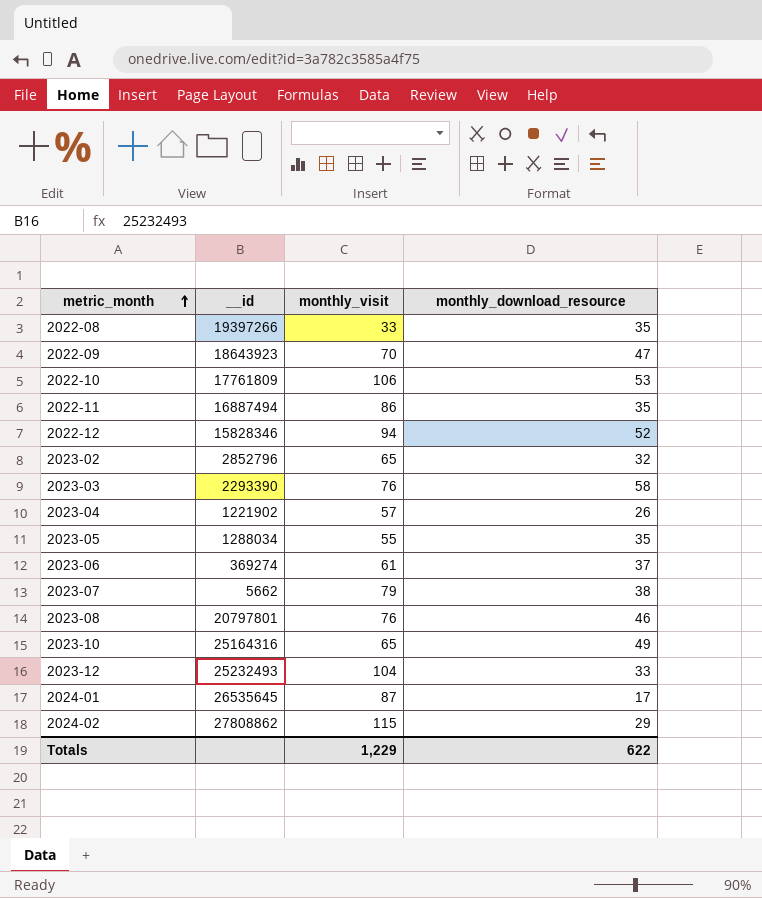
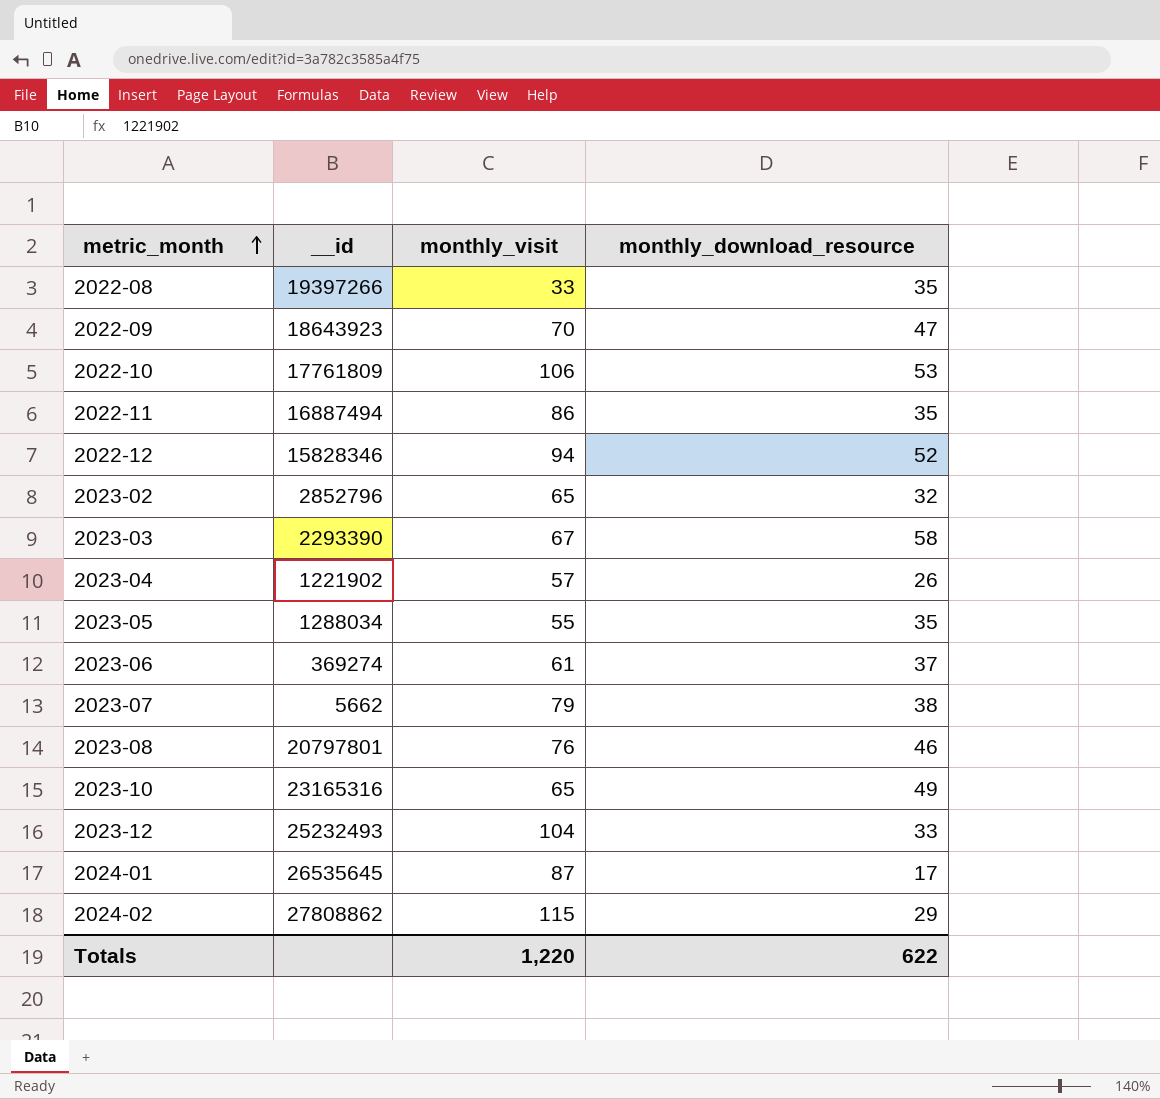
2023-03 | monthly_visit: 76 -> 67
2023-10 | __id: 25164316 -> 23165316
Totals | monthly_visit: 1,229 -> 1,220

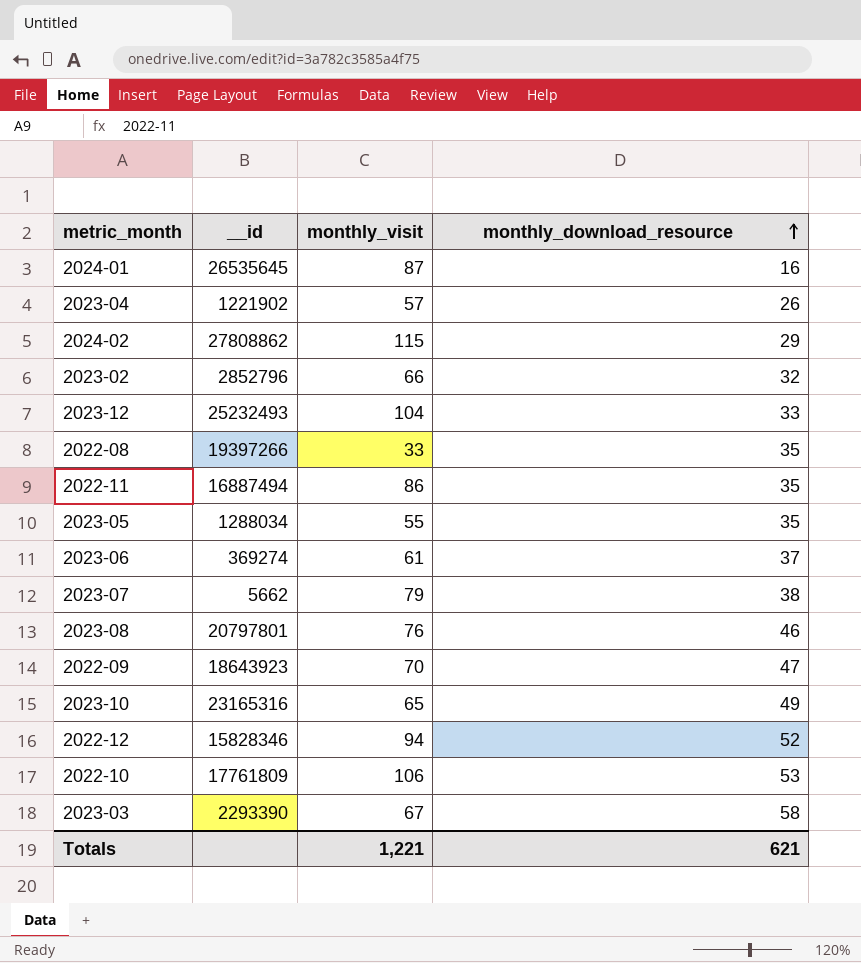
row order: metric_month ascending -> monthly_download_resource ascending
2024-01 | monthly_download_resource: 17 -> 16
2023-02 | monthly_visit: 65 -> 66
Totals | monthly_visit: 1,220 -> 1,221
Totals | monthly_download_resource: 622 -> 621

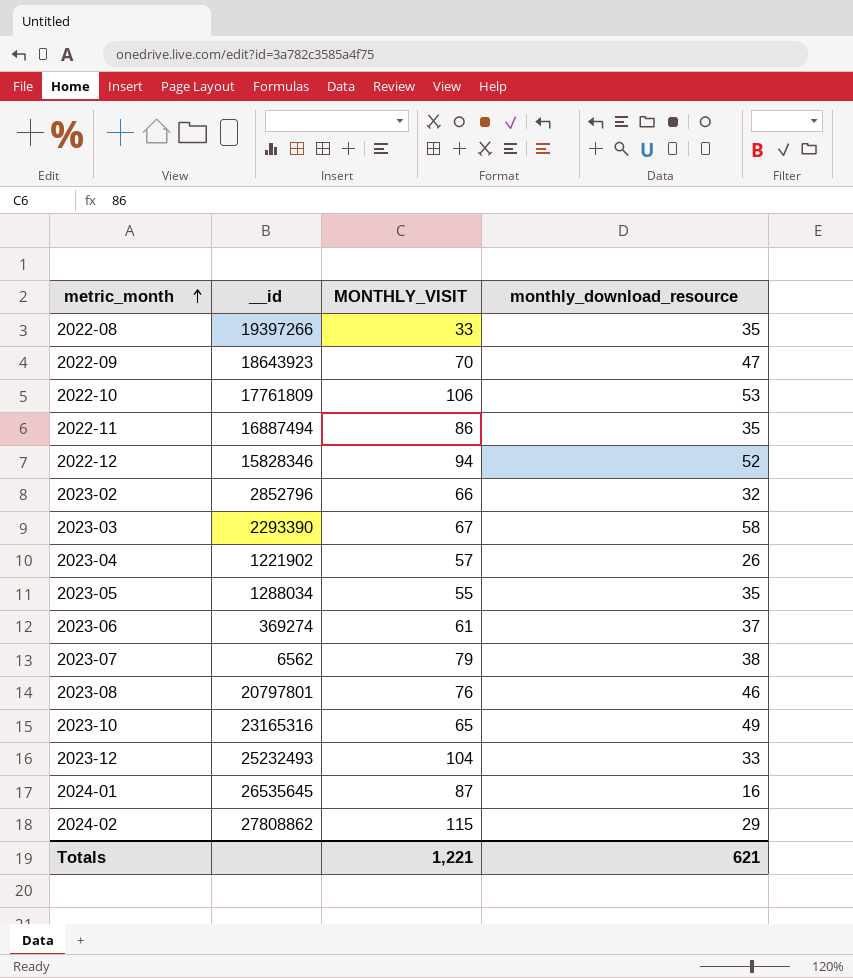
row order: monthly_download_resource ascending -> metric_month ascending
column name: monthly_visit -> MONTHLY_VISIT
2023-07 | __id: 5662 -> 6562

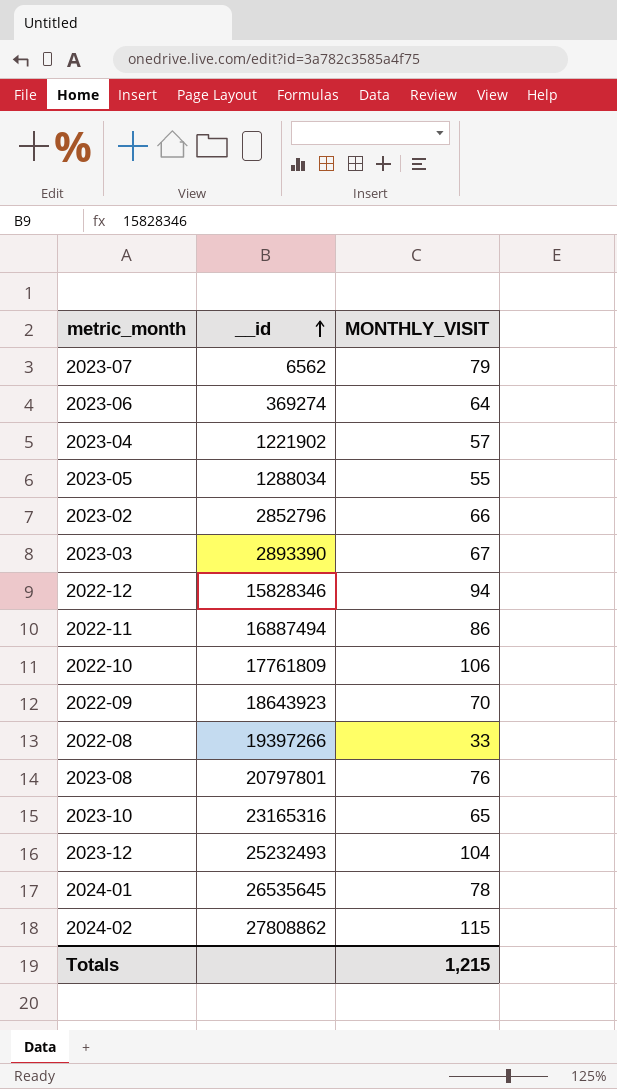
row order: metric_month ascending -> __id ascending
column monthly_download_resource | position: 4 -> none
2023-06 | MONTHLY_VISIT: 61 -> 64
2023-03 | __id: 2293390 -> 2893390
2024-01 | MONTHLY_VISIT: 87 -> 78
Totals | MONTHLY_VISIT: 1,221 -> 1,215

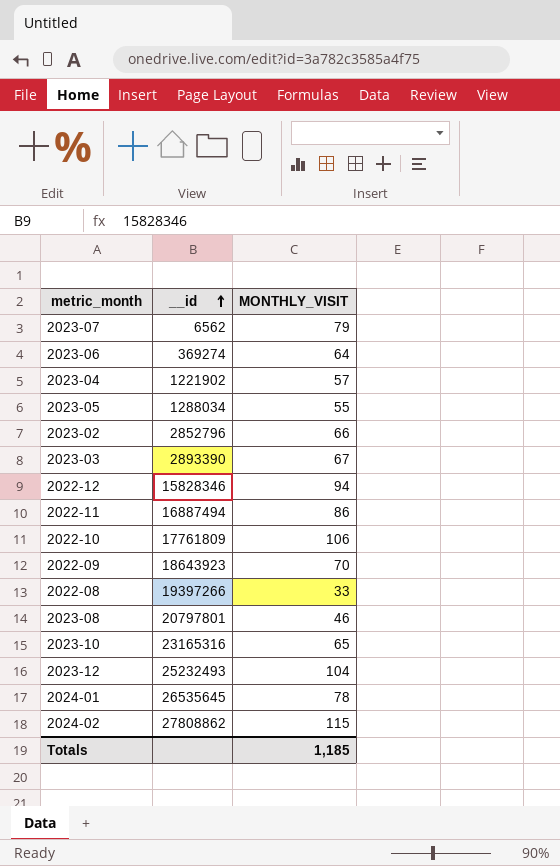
2023-08 | MONTHLY_VISIT: 76 -> 46
Totals | MONTHLY_VISIT: 1,215 -> 1,185

